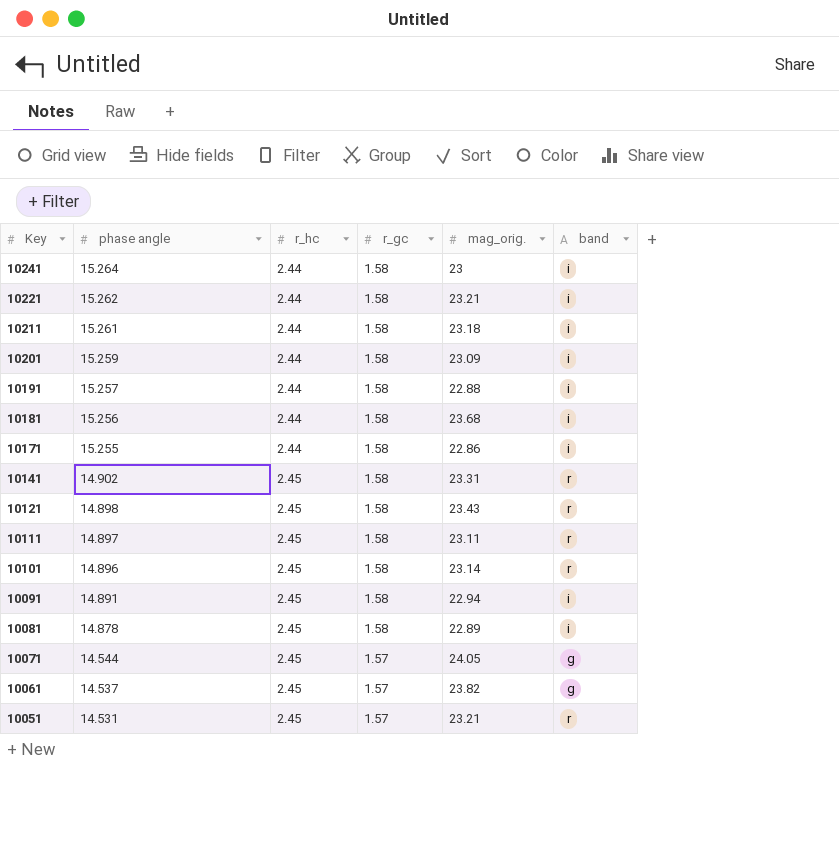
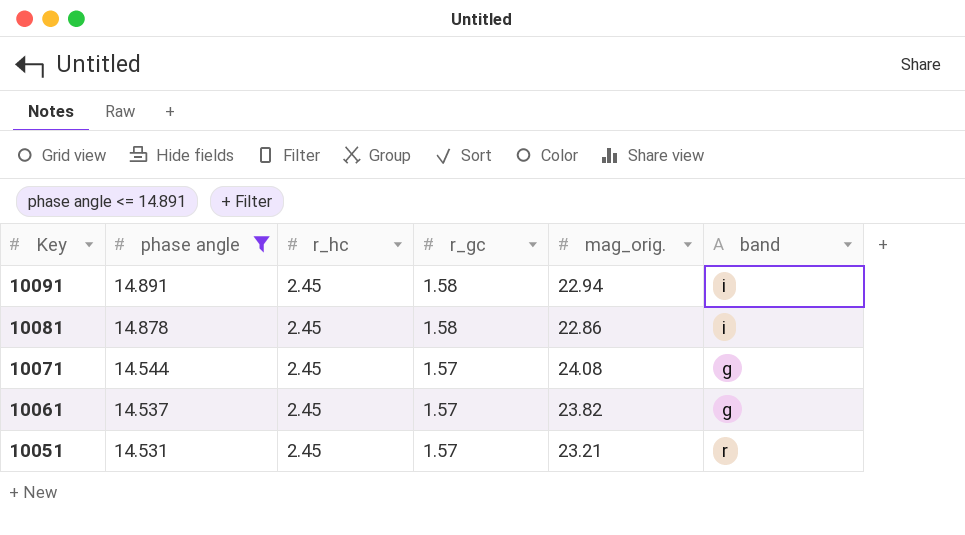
filter: none -> phase angle <= 14.891
10081 | mag_orig.: 22.89 -> 22.86
10071 | mag_orig.: 24.05 -> 24.08

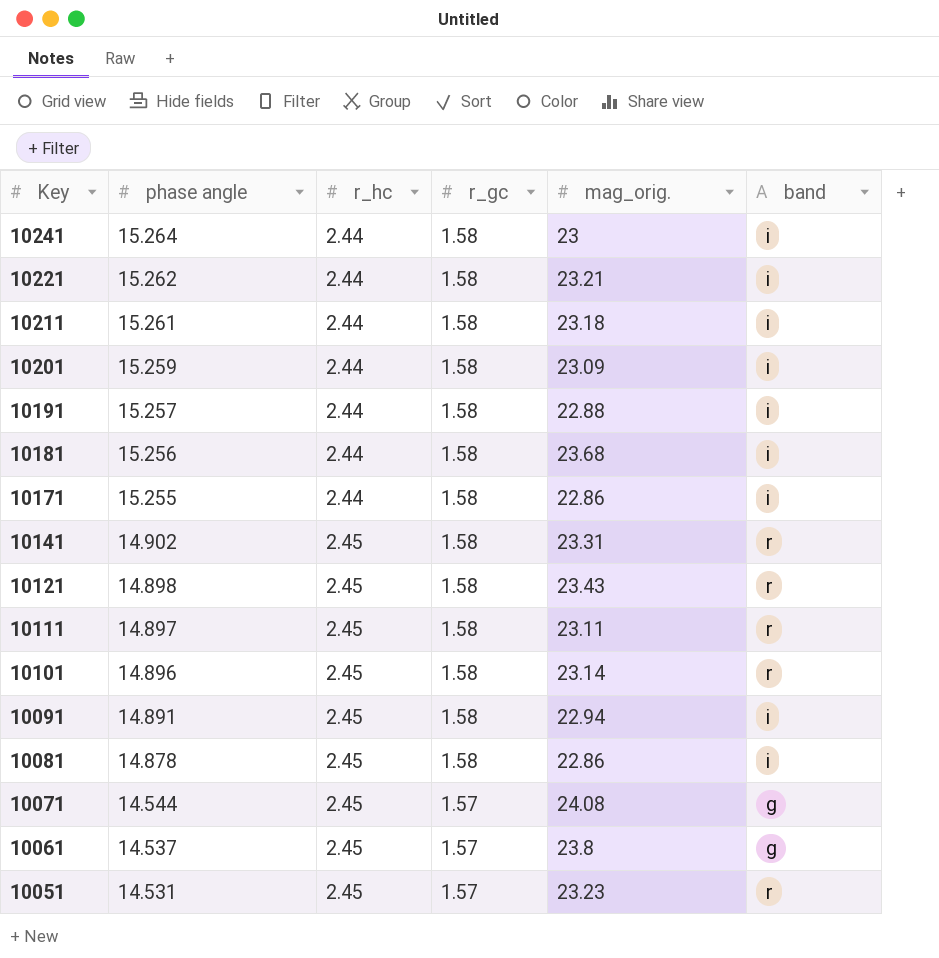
filter: phase angle <= 14.891 -> none
10061 | mag_orig.: 23.82 -> 23.8
10051 | mag_orig.: 23.21 -> 23.23

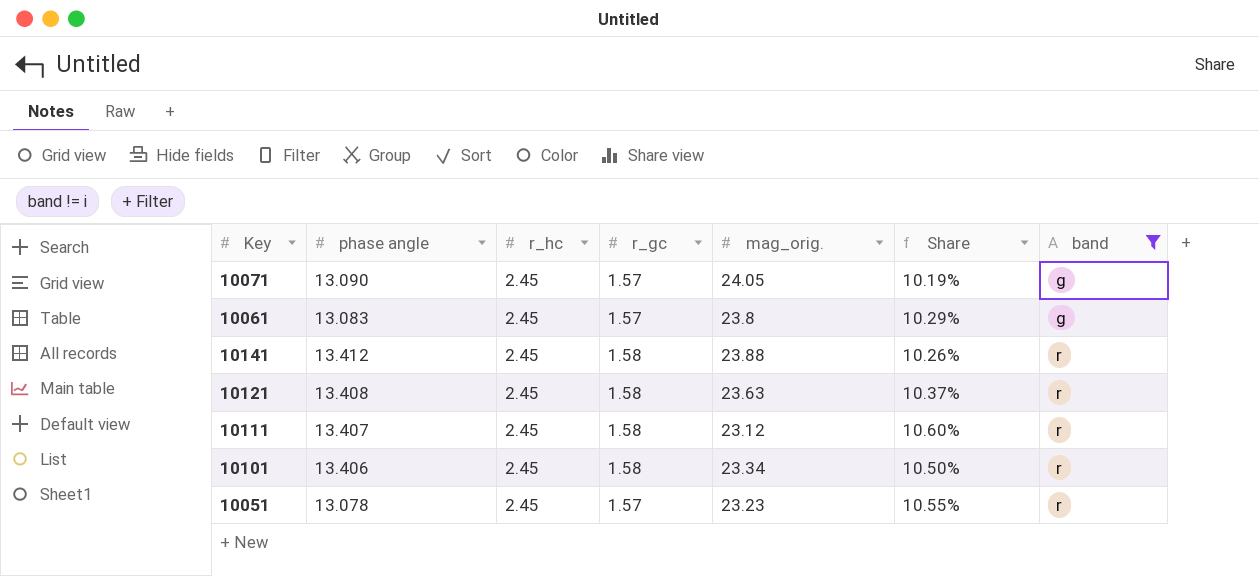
filter: none -> band != i
row order: Key descending -> band ascending
column Share | formula: none -> [r_hc] / [mag_orig.]
10071 | phase angle: 14.544 -> 13.090
10071 | mag_orig.: 24.08 -> 24.05
10061 | phase angle: 14.537 -> 13.083
10141 | phase angle: 14.902 -> 13.412
10141 | mag_orig.: 23.31 -> 23.88
10121 | phase angle: 14.898 -> 13.408
10121 | mag_orig.: 23.43 -> 23.63
10111 | phase angle: 14.897 -> 13.407
10111 | mag_orig.: 23.11 -> 23.12
10101 | phase angle: 14.896 -> 13.406
10101 | mag_orig.: 23.14 -> 23.34
10051 | phase angle: 14.531 -> 13.078

